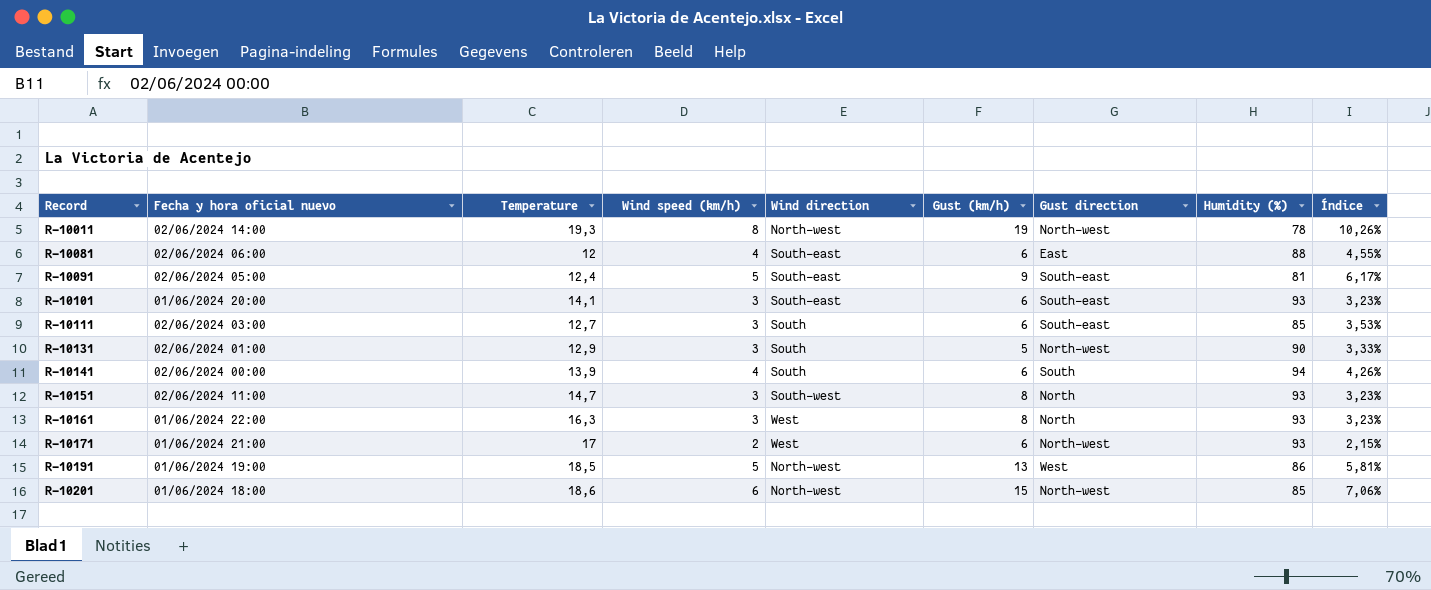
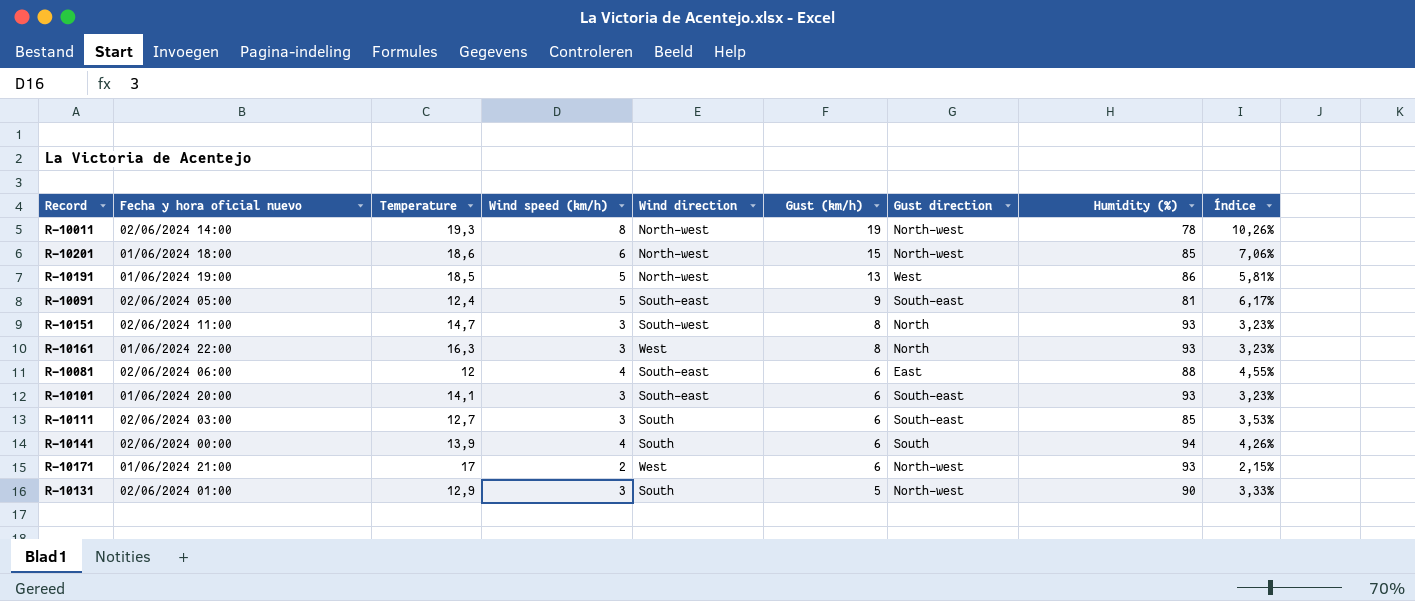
row order: Record ascending -> Gust (km/h) descending

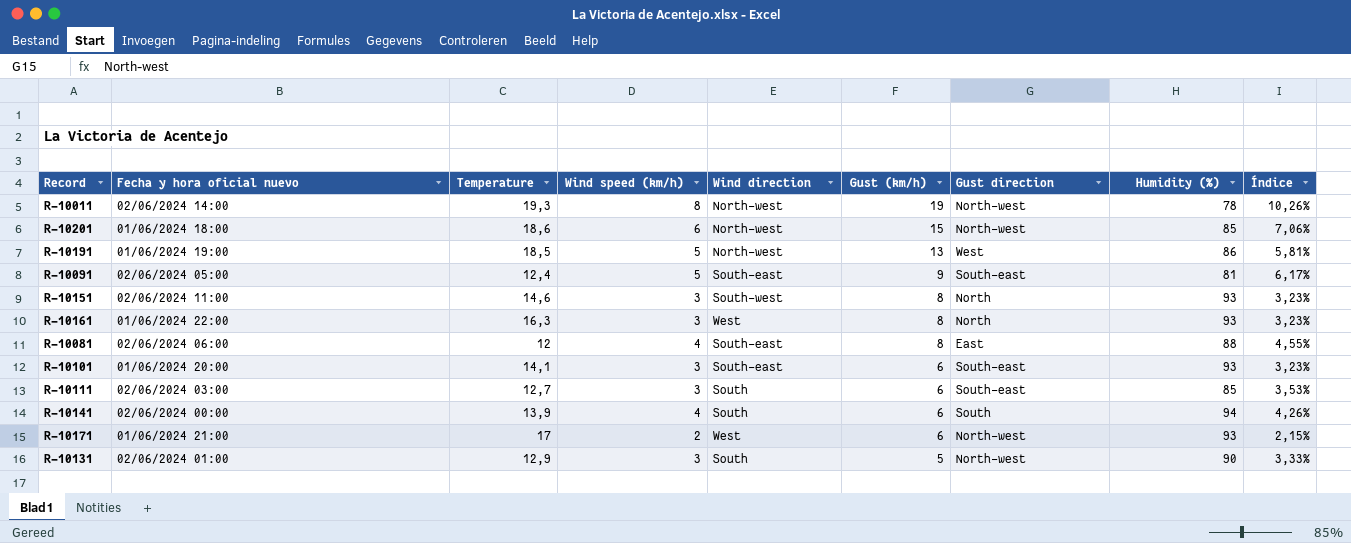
R-10151 | Temperature: 14,7 -> 14,6
R-10081 | Gust (km/h): 6 -> 8

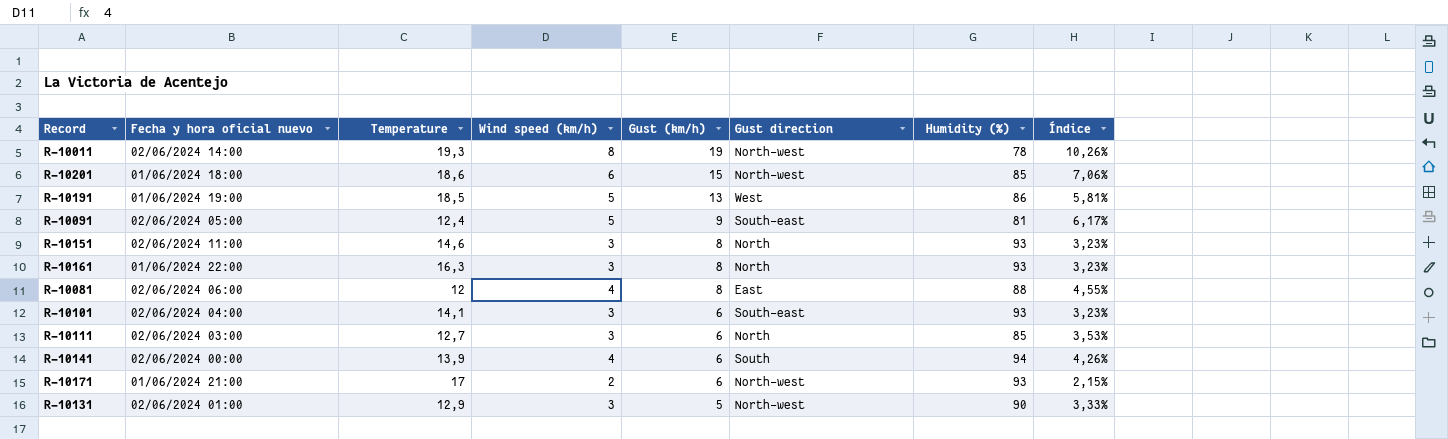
column Wind direction | position: 5 -> none
R-10101 | Fecha y hora oficial nuevo: 01/06/2024 20:00 -> 02/06/2024 04:00
R-10111 | Gust direction: South-east -> North

